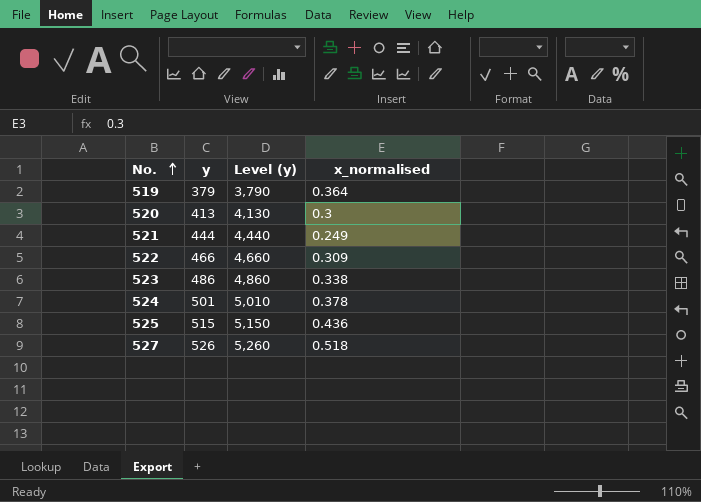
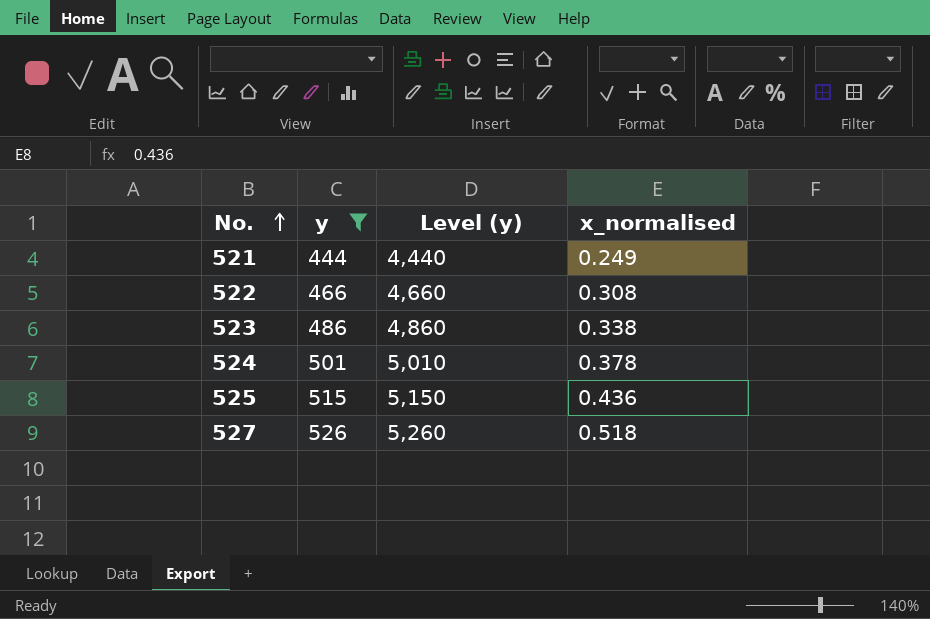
filter: none -> y >= 444
522 | x_normalised: 0.309 -> 0.308

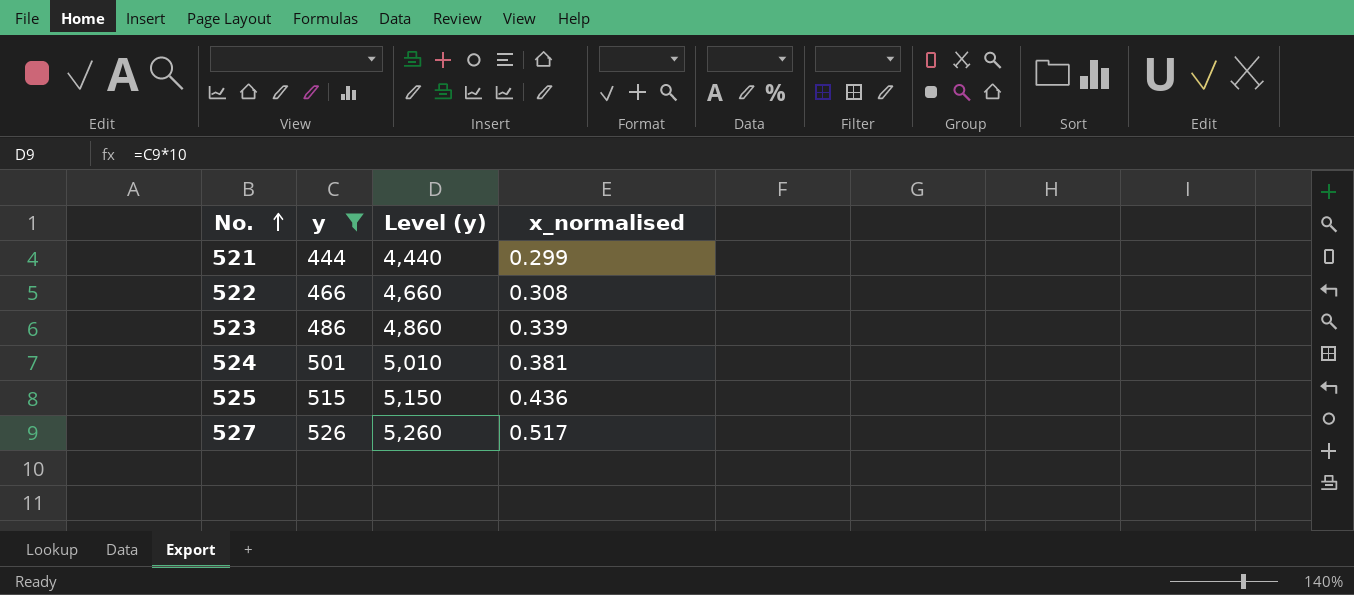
521 | x_normalised: 0.249 -> 0.299
523 | x_normalised: 0.338 -> 0.339
524 | x_normalised: 0.378 -> 0.381
527 | x_normalised: 0.518 -> 0.517

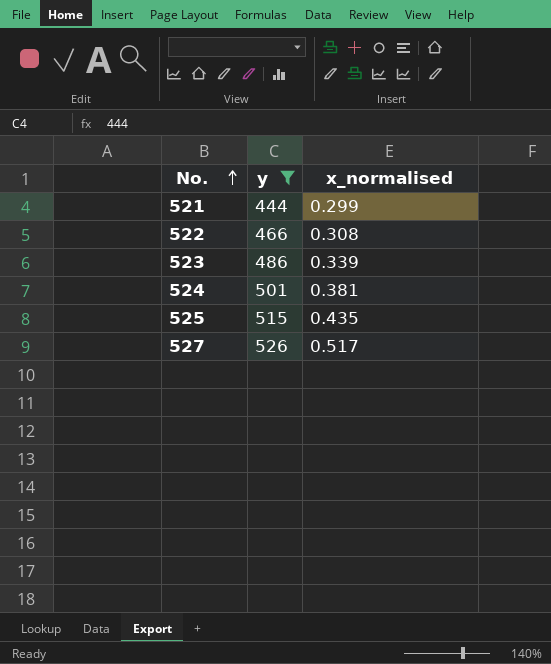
column Level (y) | formula: [y] * 10 -> none
525 | x_normalised: 0.436 -> 0.435

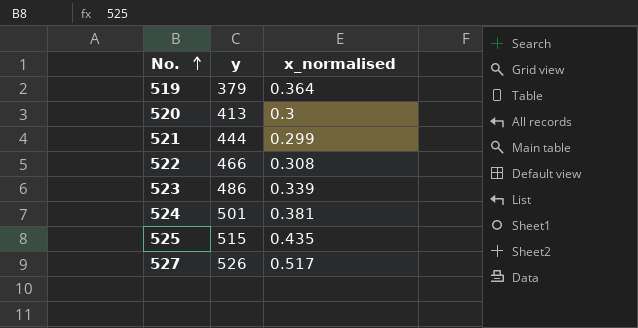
filter: y >= 444 -> none

